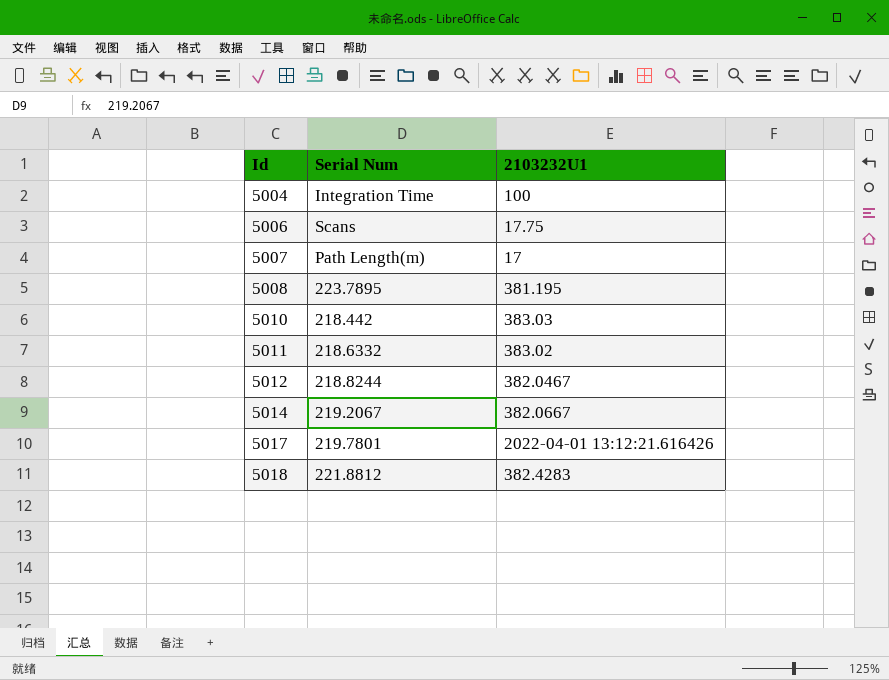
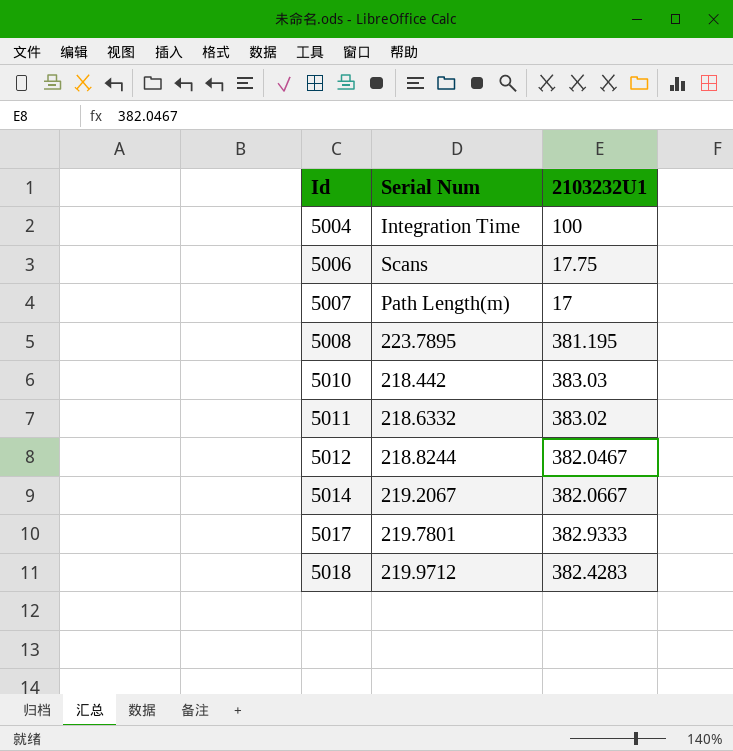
5017 | 2103232U1: 2022-04-01 13:12:21.616426 -> 382.9333
5018 | Serial Num: 221.8812 -> 219.9712

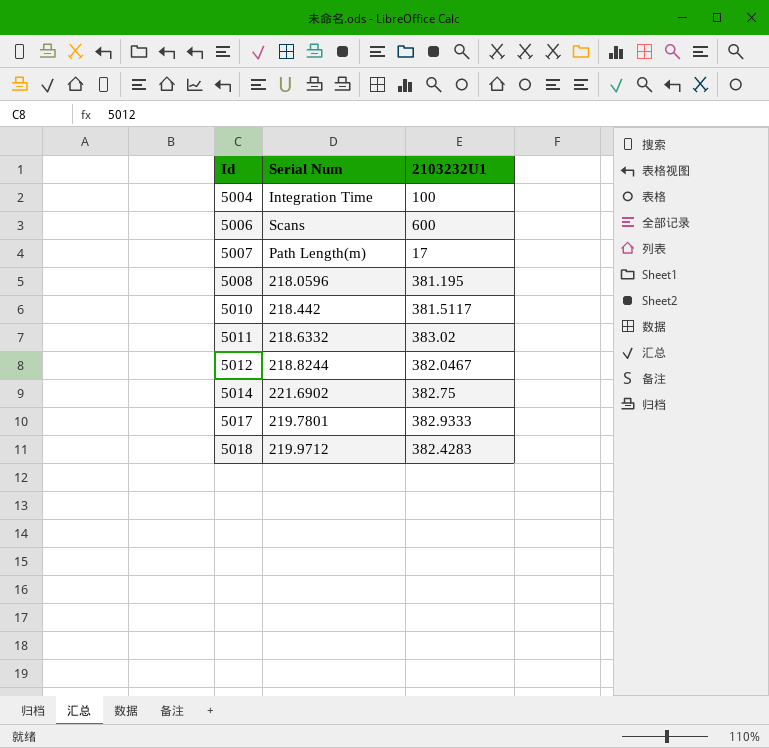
5006 | 2103232U1: 17.75 -> 600
5008 | Serial Num: 223.7895 -> 218.0596
5010 | 2103232U1: 383.03 -> 381.5117
5014 | Serial Num: 219.2067 -> 221.6902
5014 | 2103232U1: 382.0667 -> 382.75

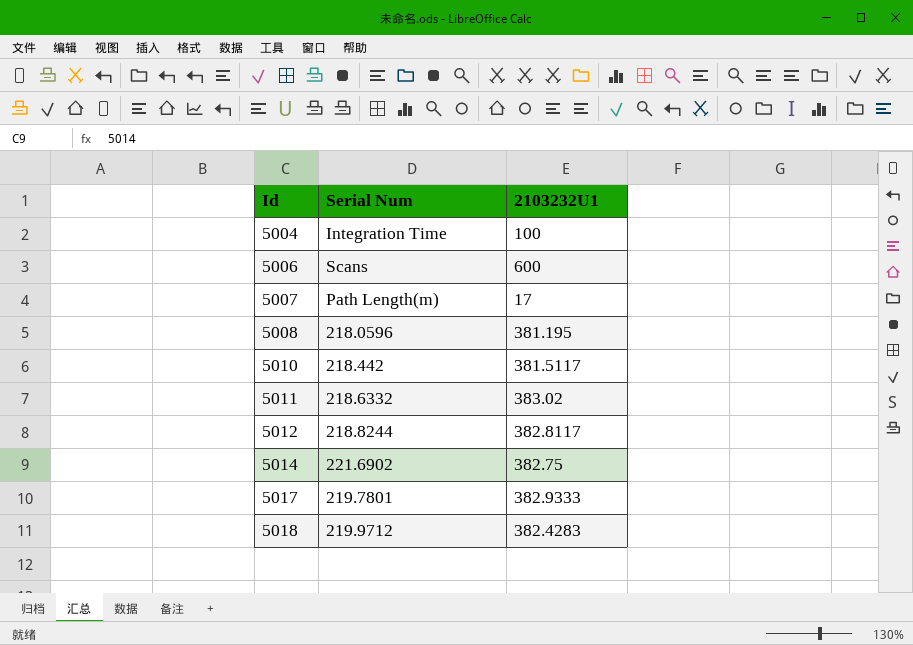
5012 | 2103232U1: 382.0467 -> 382.8117

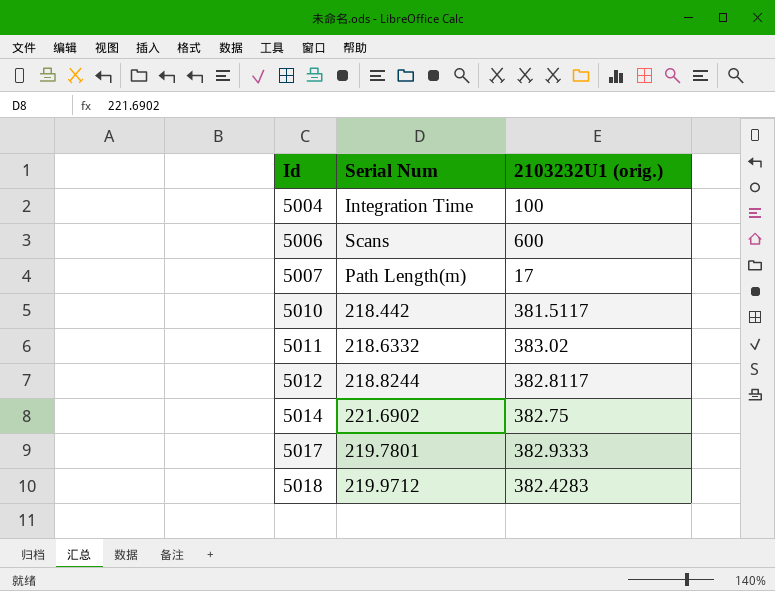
column name: 2103232U1 -> 2103232U1 (orig.)
row 5008: 218.0596 | 381.195 -> none

